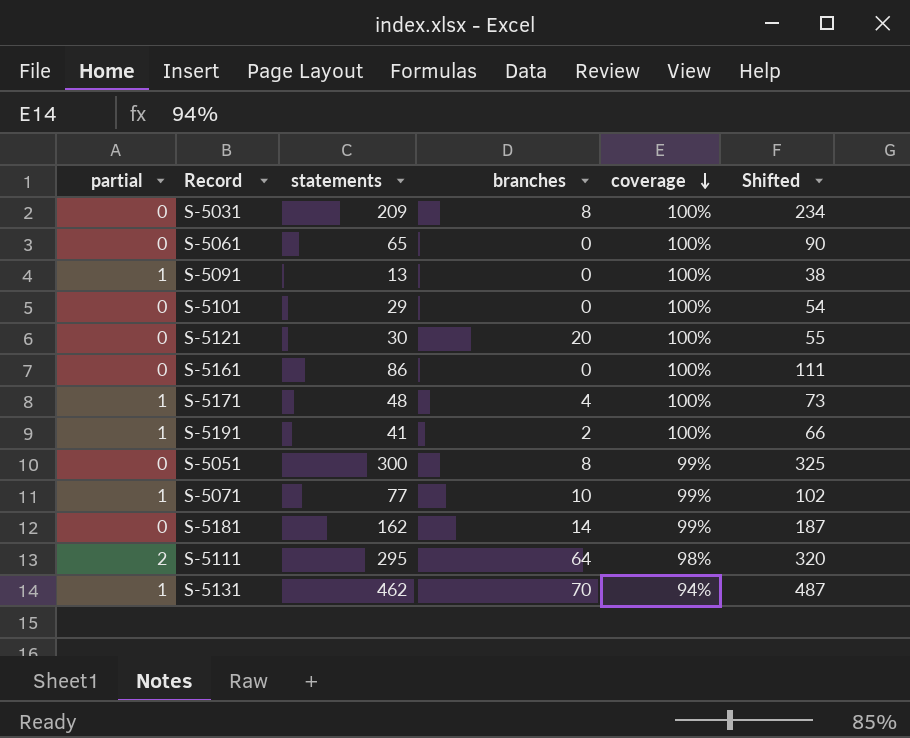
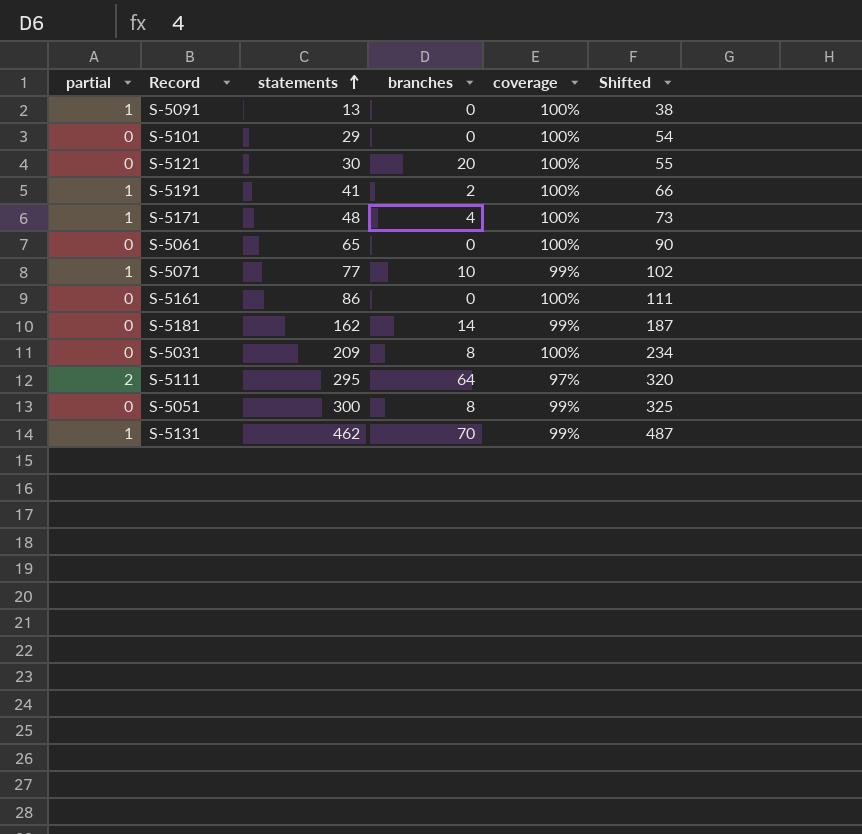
row order: coverage descending -> statements ascending
S-5111 | coverage: 98% -> 97%
S-5131 | coverage: 94% -> 99%

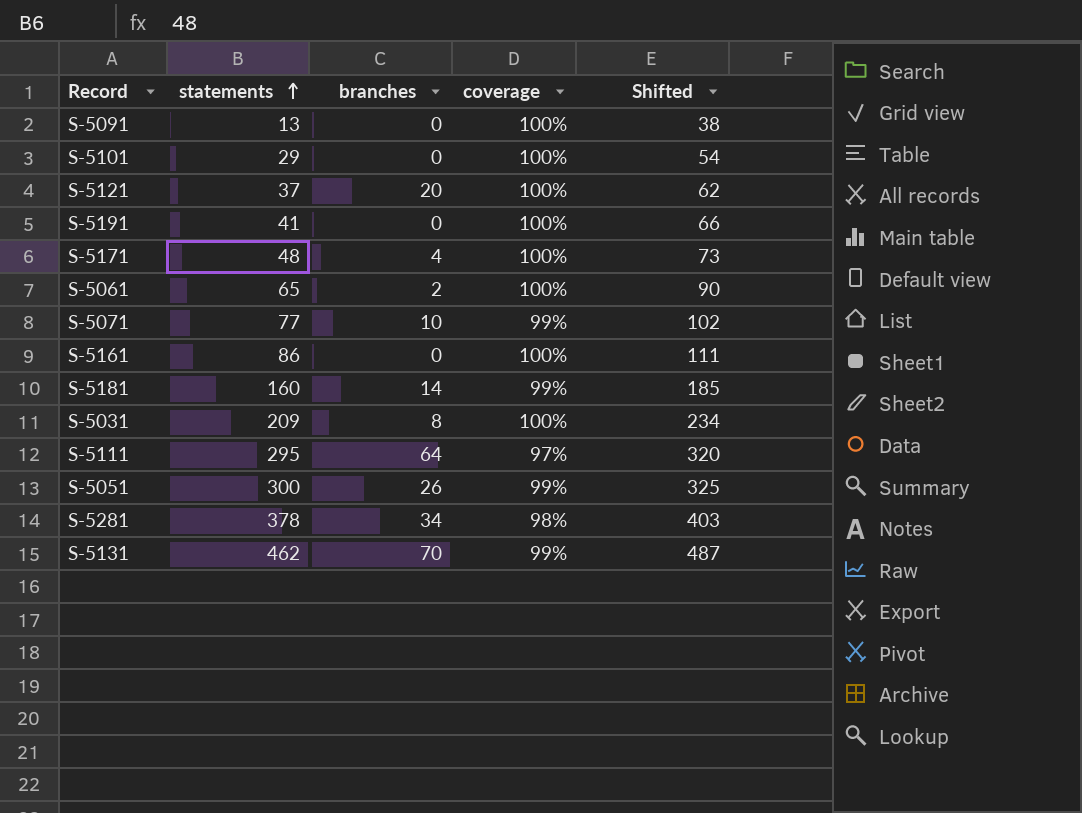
column partial | position: 1 -> none
S-5121 | statements: 30 -> 37
S-5121 | Shifted: 55 -> 62
S-5191 | branches: 2 -> 0
S-5061 | branches: 0 -> 2
S-5181 | statements: 162 -> 160
S-5181 | Shifted: 187 -> 185
S-5051 | branches: 8 -> 26
row S-5281: none -> 378 | 34 | 98% | 403

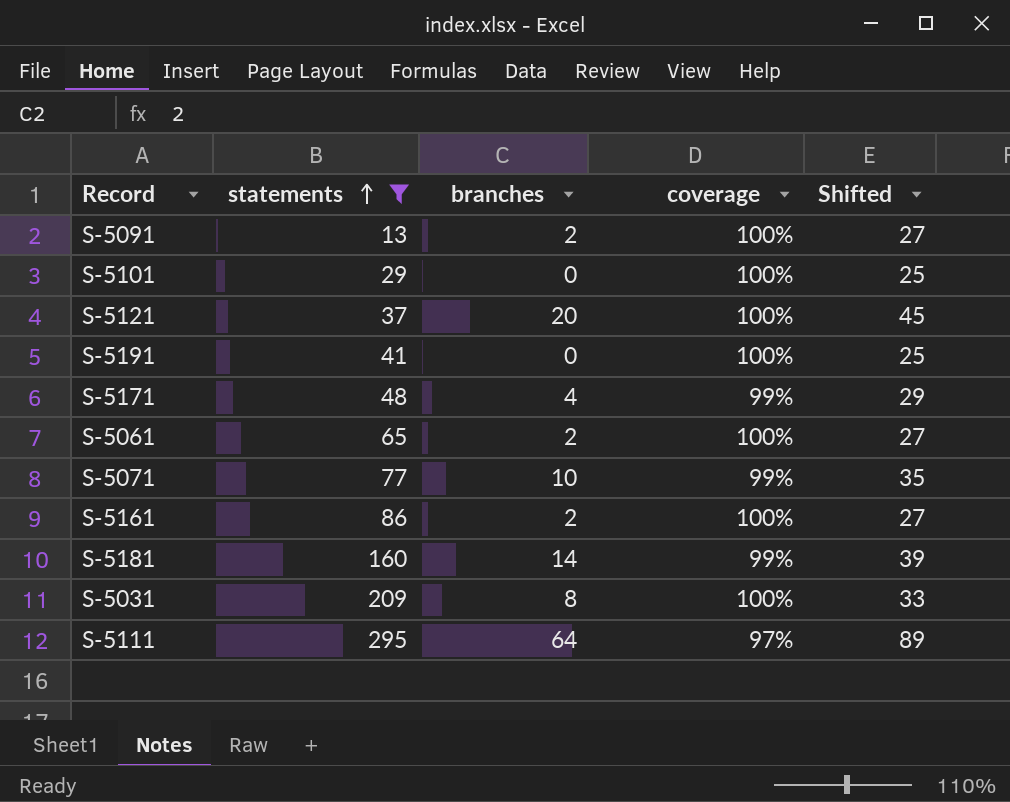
filter: none -> statements <= 295
column Shifted | formula: [statements] + 25 -> [branches] + 25
S-5091 | branches: 0 -> 2
S-5171 | coverage: 100% -> 99%
S-5161 | branches: 0 -> 2

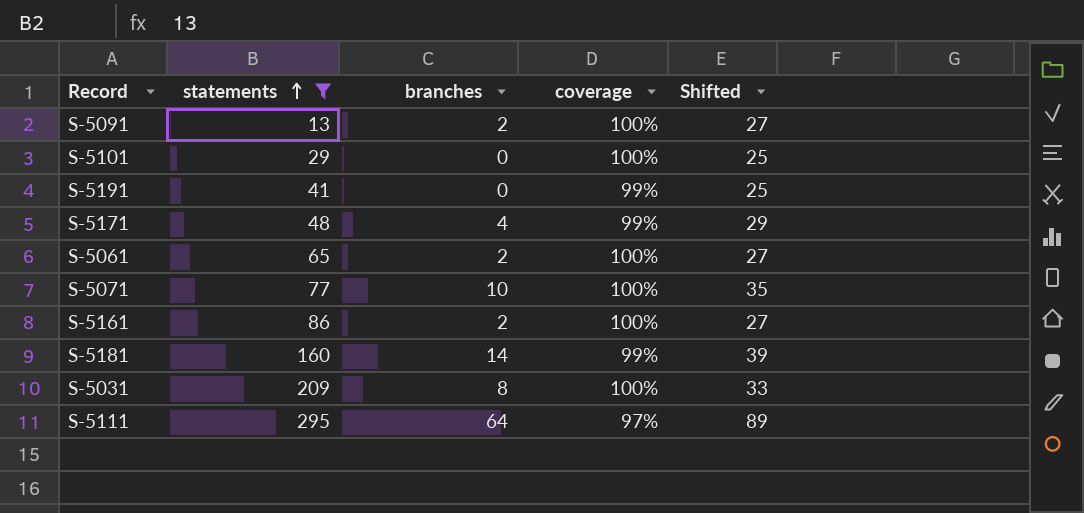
row S-5121: 37 | 20 | 100% | 45 -> none
S-5191 | coverage: 100% -> 99%
S-5071 | coverage: 99% -> 100%

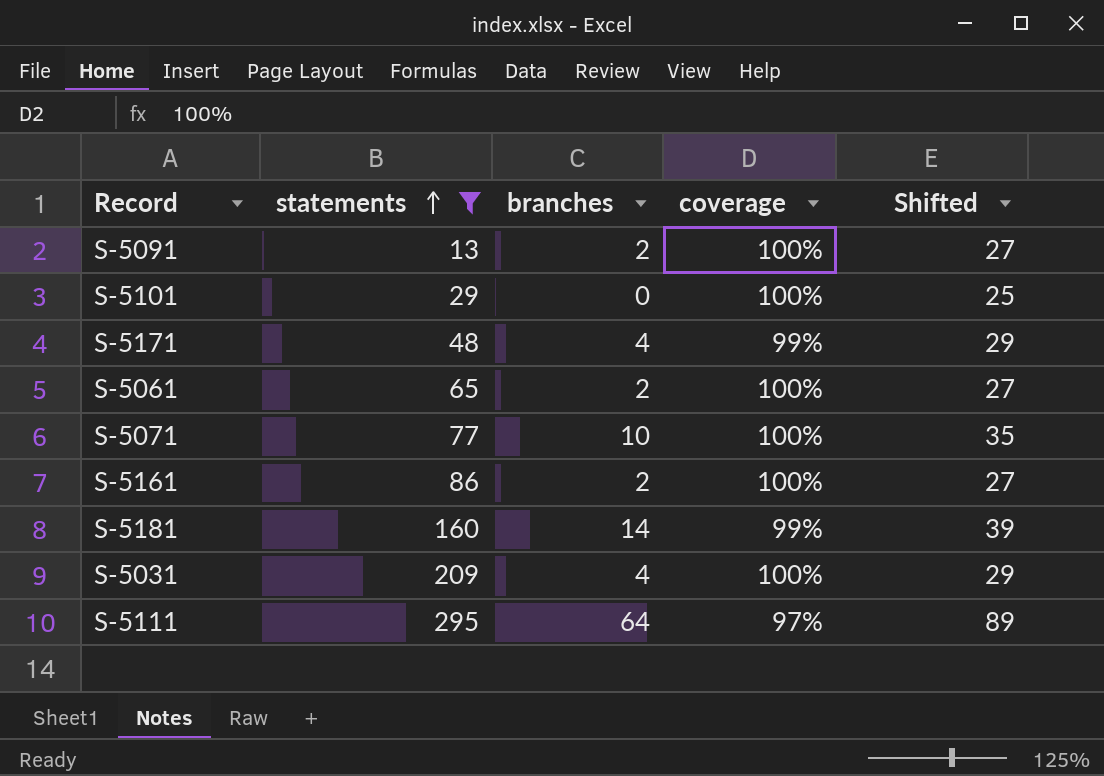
row S-5191: 41 | 0 | 99% | 25 -> none
S-5031 | branches: 8 -> 4
S-5031 | Shifted: 33 -> 29

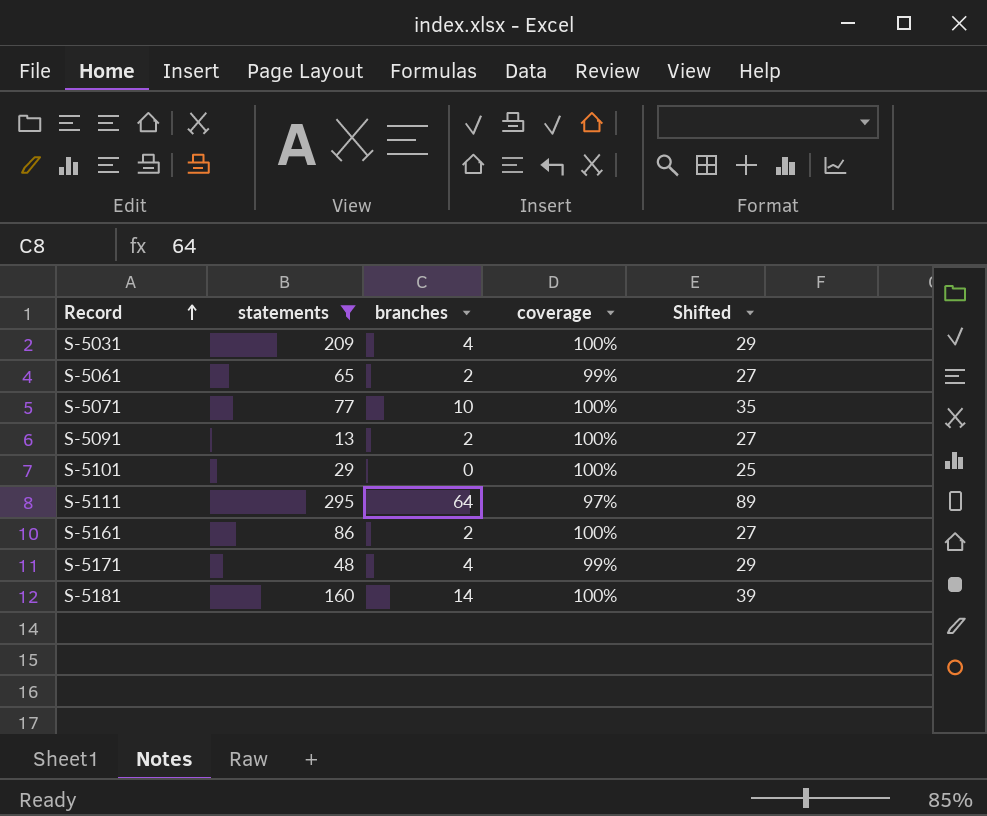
row order: statements ascending -> Record ascending
S-5061 | coverage: 100% -> 99%
S-5181 | coverage: 99% -> 100%

